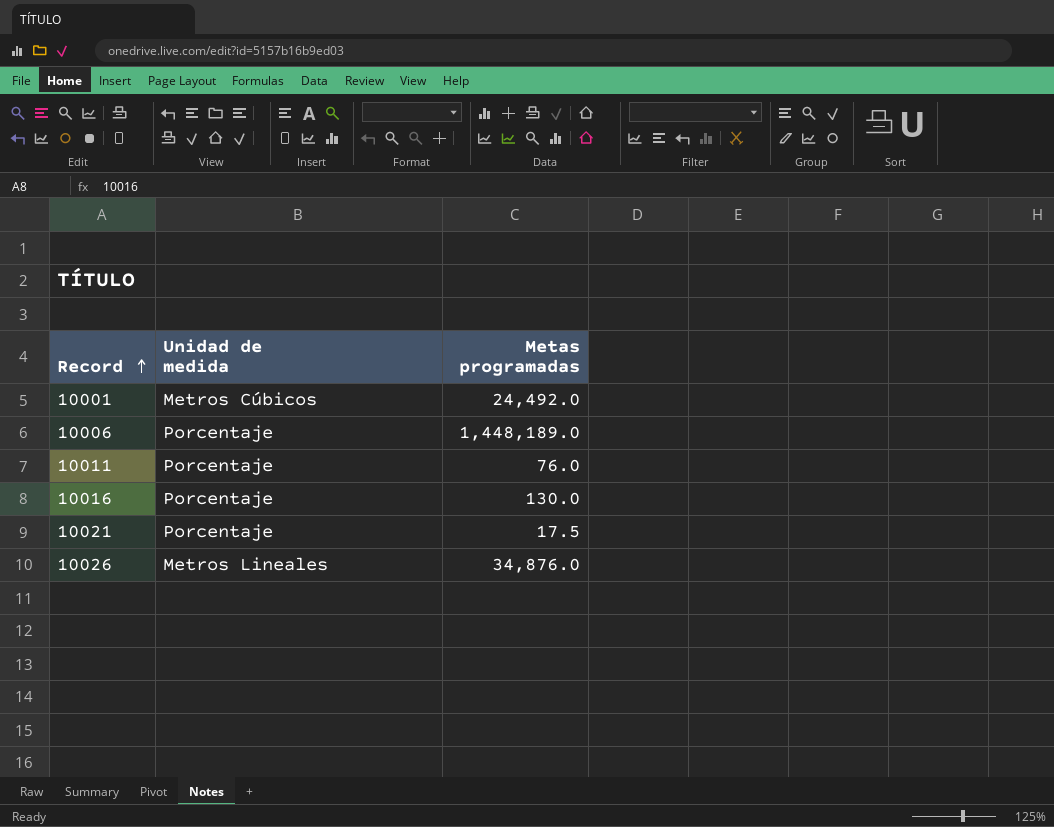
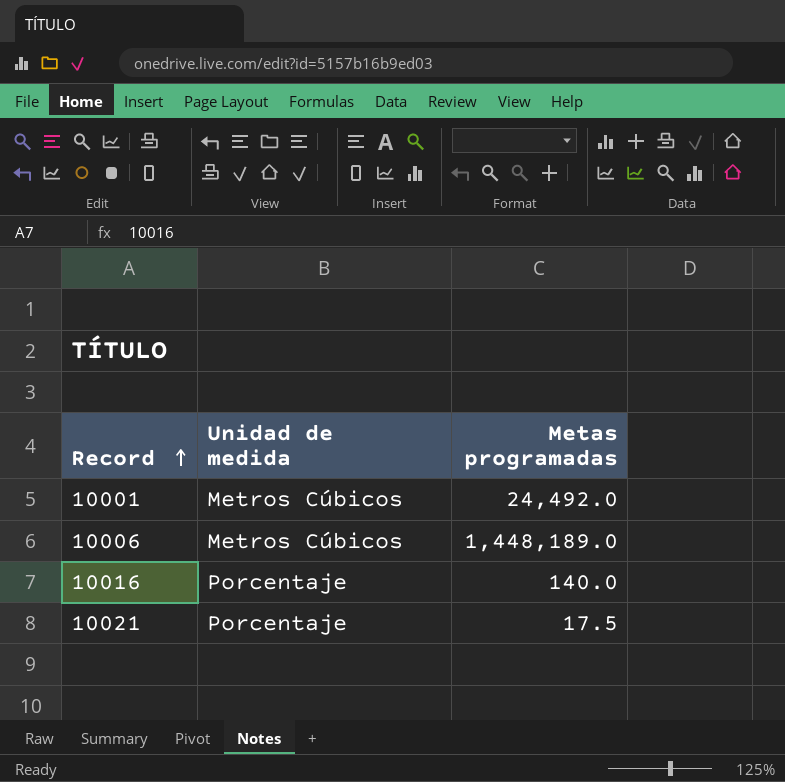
row 10011: Porcentaje | 76.0 -> none
row 10026: Metros Lineales | 34,876.0 -> none
10006 | Unidad de medida: Porcentaje -> Metros Cúbicos
10016 | Metas programadas: 130.0 -> 140.0

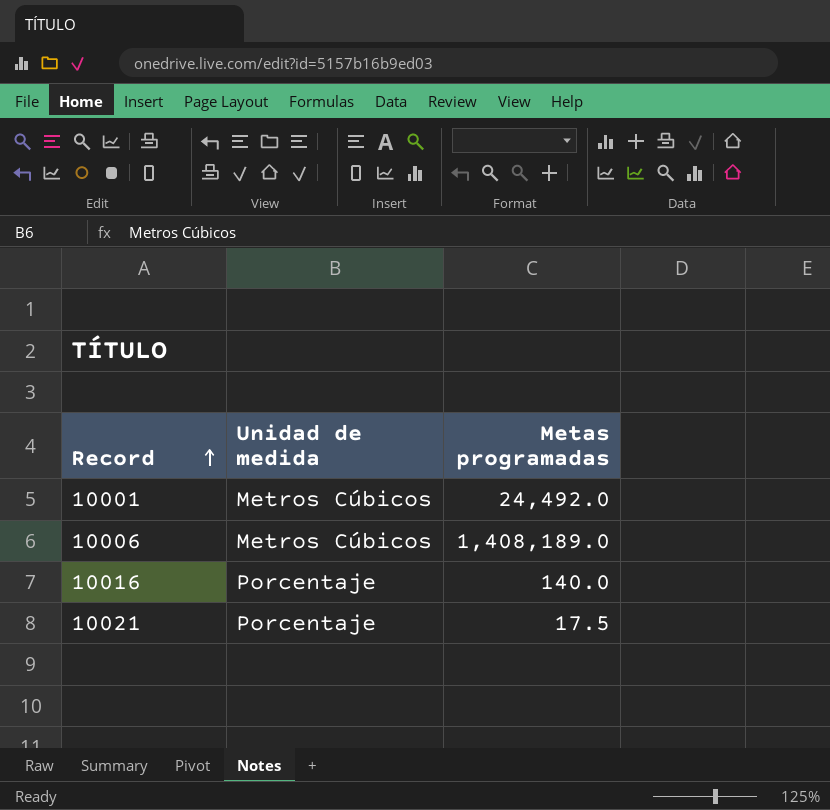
10006 | Metas programadas: 1,448,189.0 -> 1,408,189.0

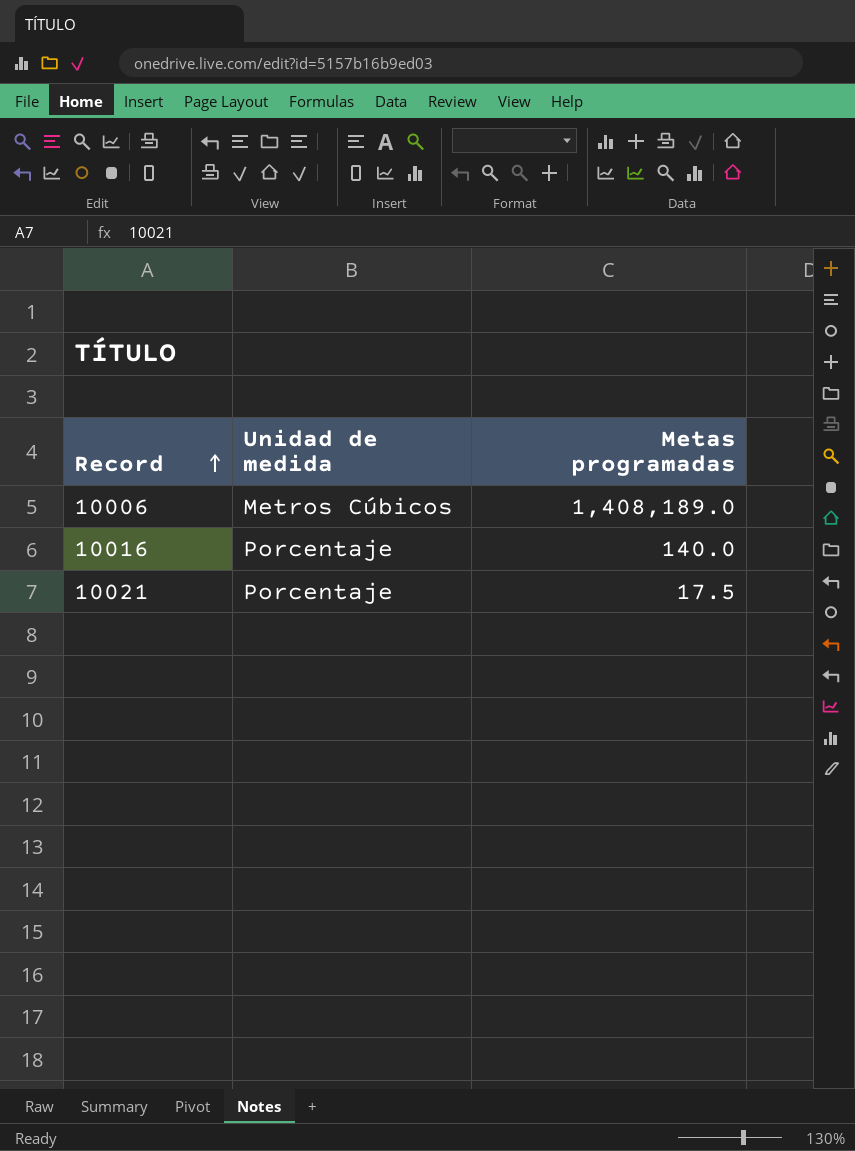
row 10001: Metros Cúbicos | 24,492.0 -> none

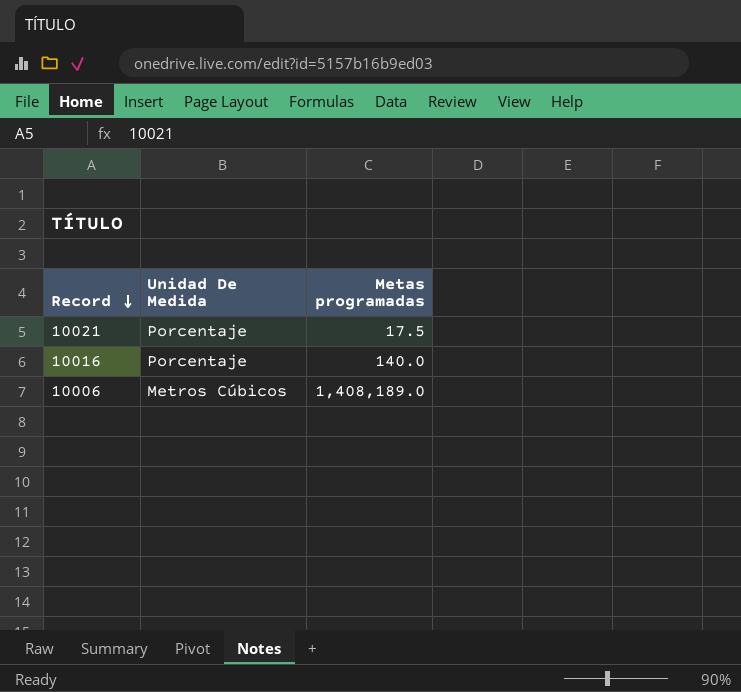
row order: Record ascending -> Record descending
column name: Unidad de medida -> Unidad De Medida

